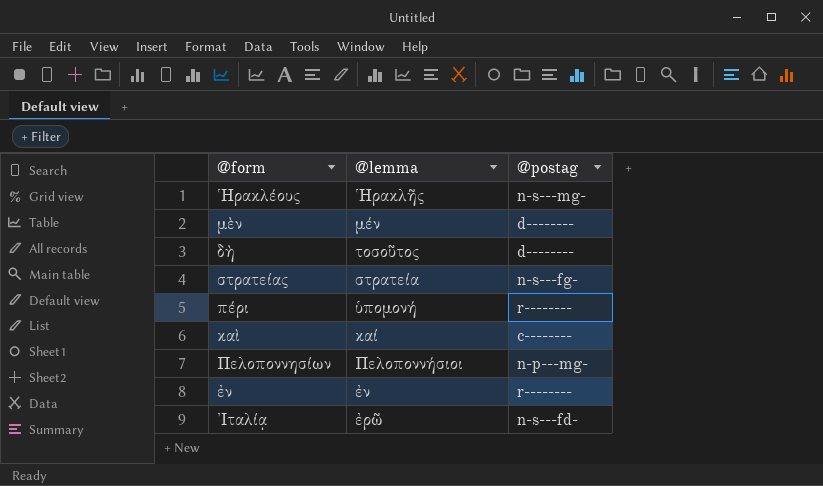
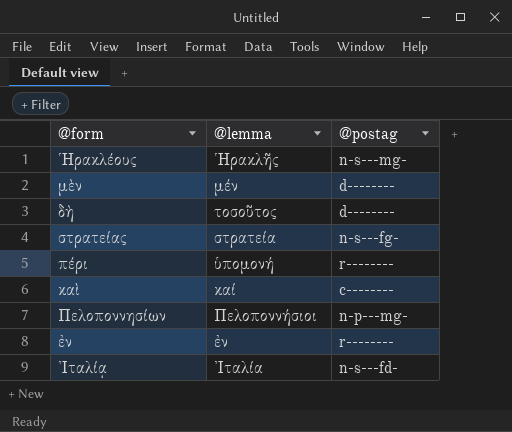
Ἰταλίᾳ | @lemma: ἐρῶ -> Ἰταλία

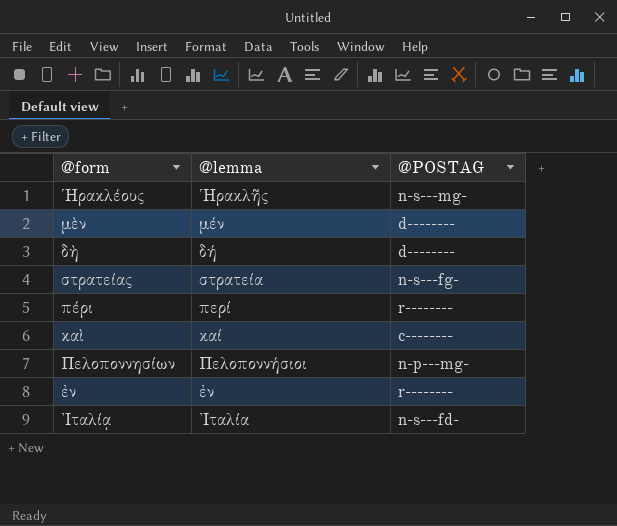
column name: @postag -> @POSTAG
δὴ | @lemma: τοσοῦτος -> δή
πέρι | @lemma: ὑπομονή -> περί

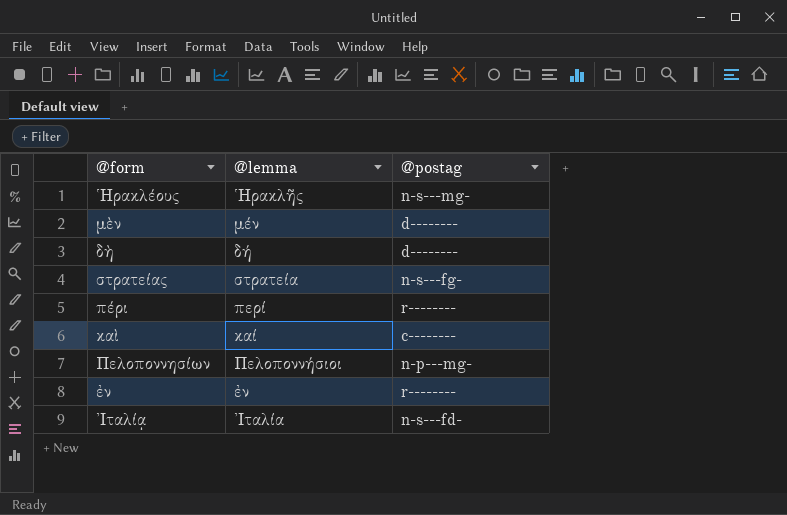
column name: @POSTAG -> @postag

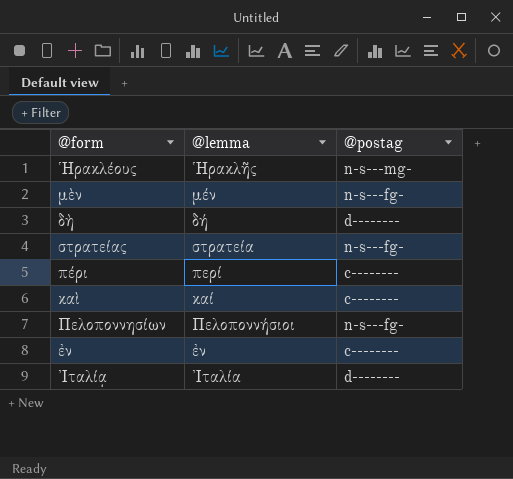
μὲν | @postag: d-------- -> n-s---fg-
πέρι | @postag: r-------- -> c--------
Πελοποννησίων | @postag: n-p---mg- -> n-s---fg-
ἐν | @postag: r-------- -> c--------
Ἰταλίᾳ | @postag: n-s---fd- -> d--------

